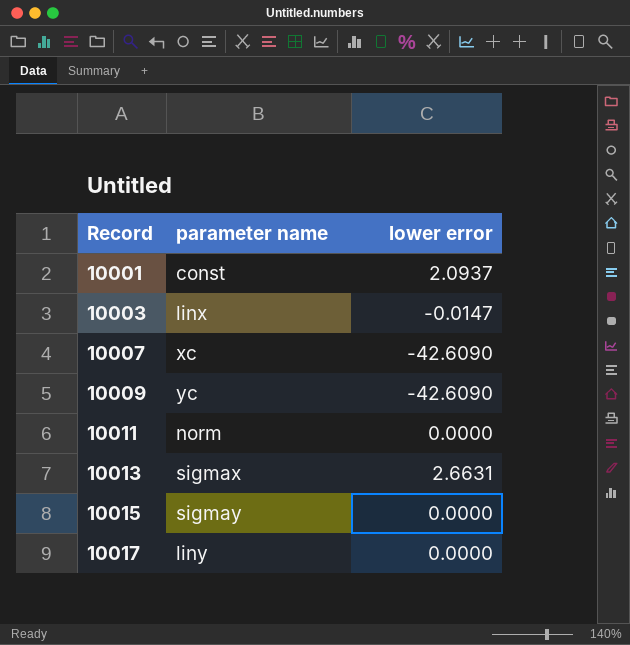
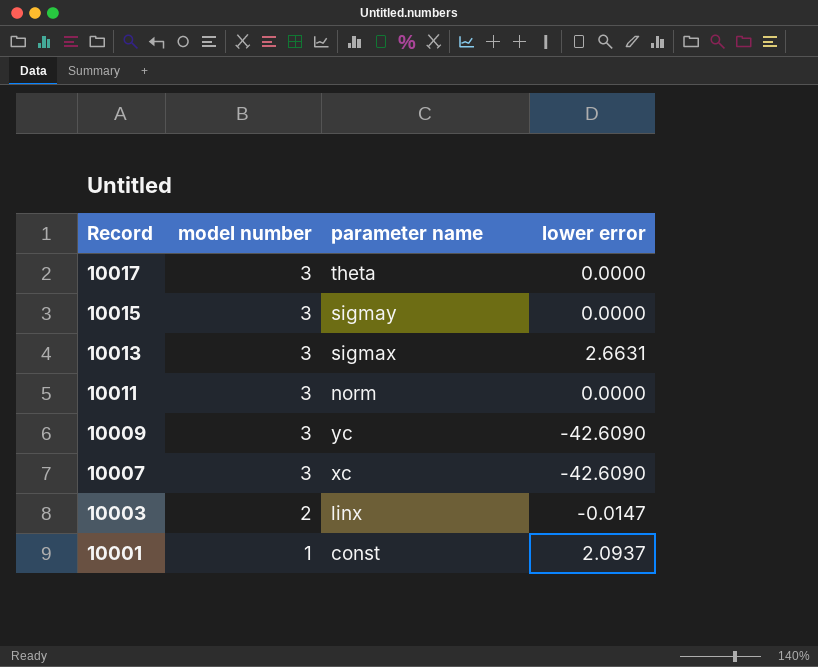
row order: Record ascending -> Record descending
column model number | position: none -> 2
10017 | parameter name: liny -> theta

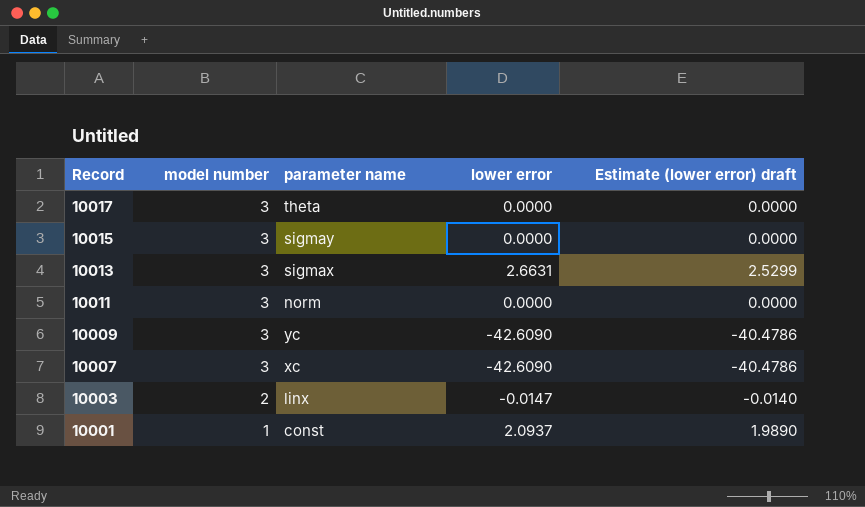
column Estimate (lower error) draft | formula: none -> [lower error] * 0.95

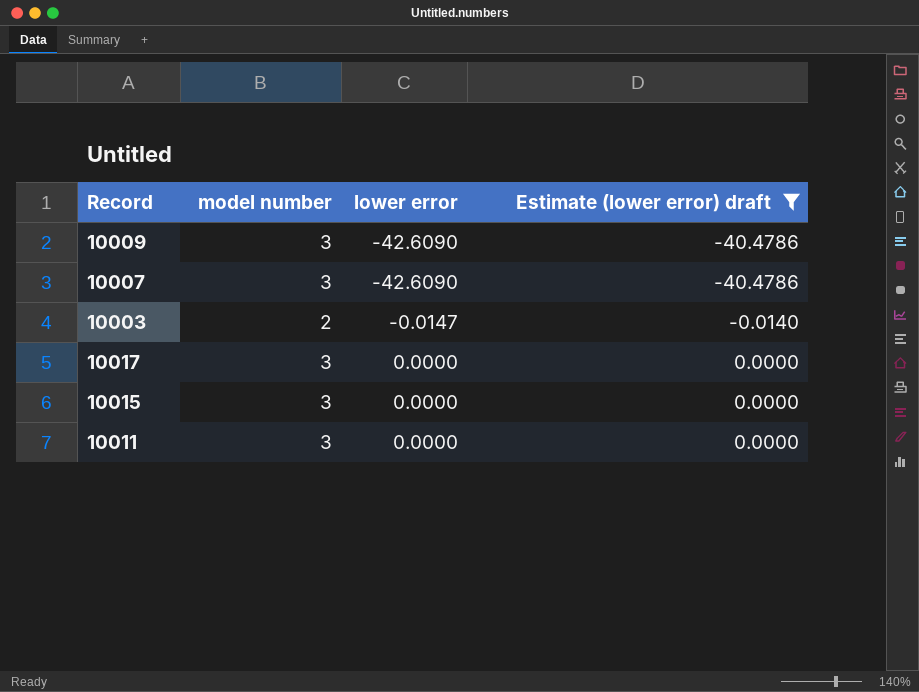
filter: none -> Estimate (lower error) draft <= 0.0000
row order: Record descending -> lower error ascending
column parameter name | position: 3 -> none

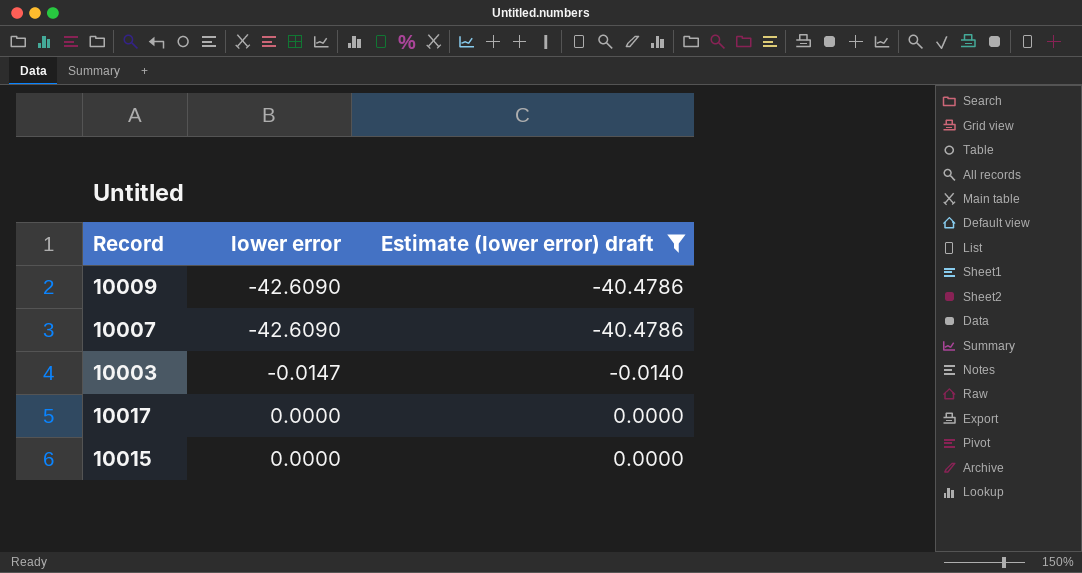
column model number | position: 2 -> none
row 10011: 3 | 0.0000 | 0.0000 -> none

